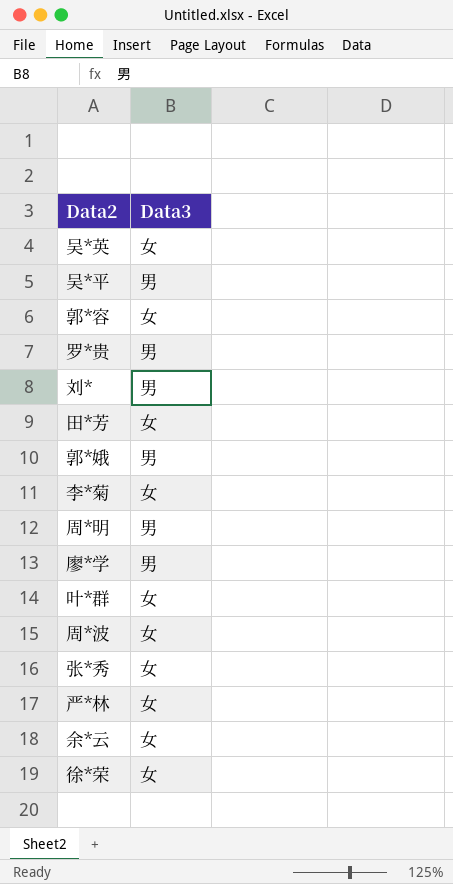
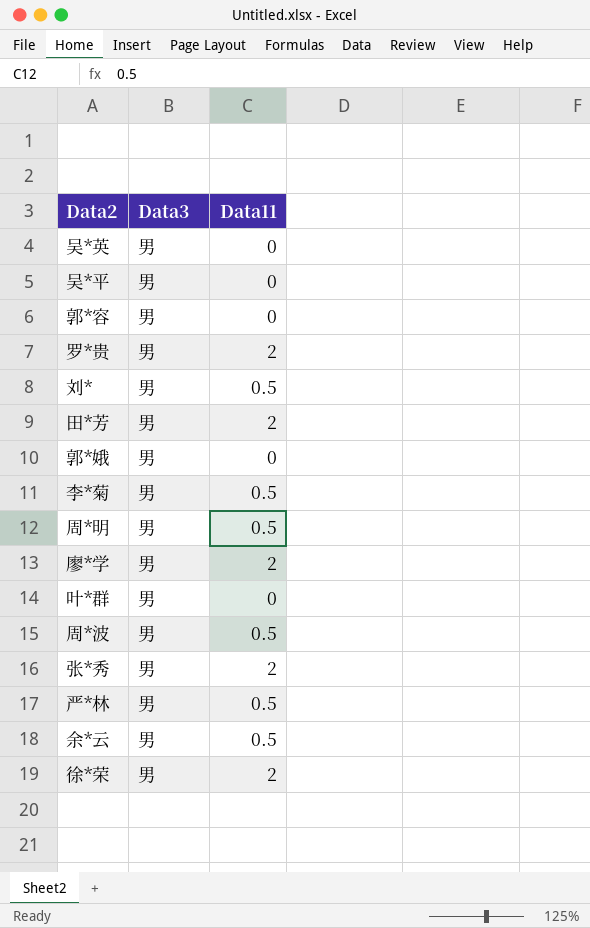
column Data11 | position: none -> 3
吴*英 | Data3: 女 -> 男
郭*容 | Data3: 女 -> 男
田*芳 | Data3: 女 -> 男
李*菊 | Data3: 女 -> 男
叶*群 | Data3: 女 -> 男
周*波 | Data3: 女 -> 男
张*秀 | Data3: 女 -> 男
严*林 | Data3: 女 -> 男
余*云 | Data3: 女 -> 男
徐*荣 | Data3: 女 -> 男

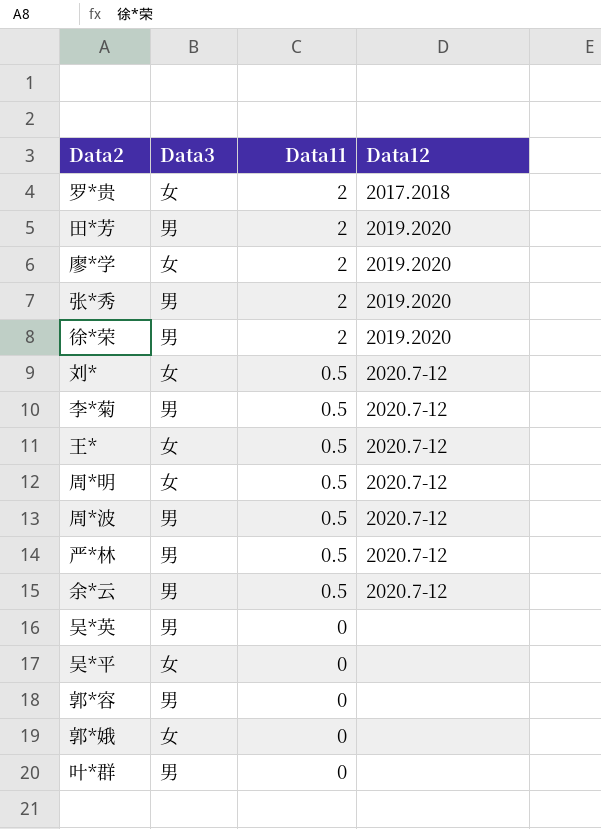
row order: none -> Data11 descending
column Data12 | position: none -> 4
罗*贵 | Data3: 男 -> 女
廖*学 | Data3: 男 -> 女
刘* | Data3: 男 -> 女
row 王*: none -> 女 | 0.5 | 2020.7-12
周*明 | Data3: 男 -> 女
吴*平 | Data3: 男 -> 女
郭*娥 | Data3: 男 -> 女

